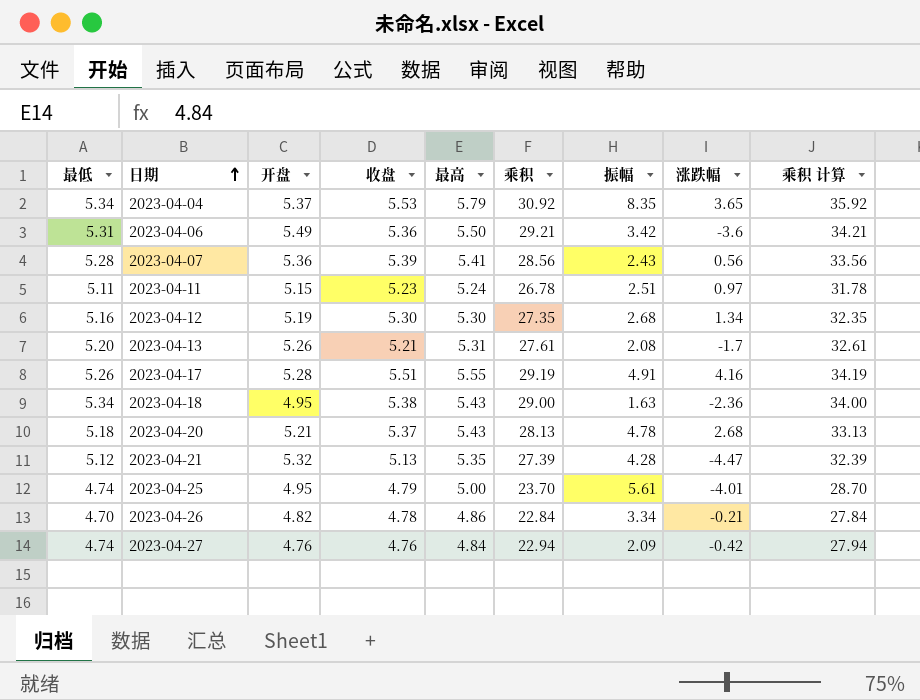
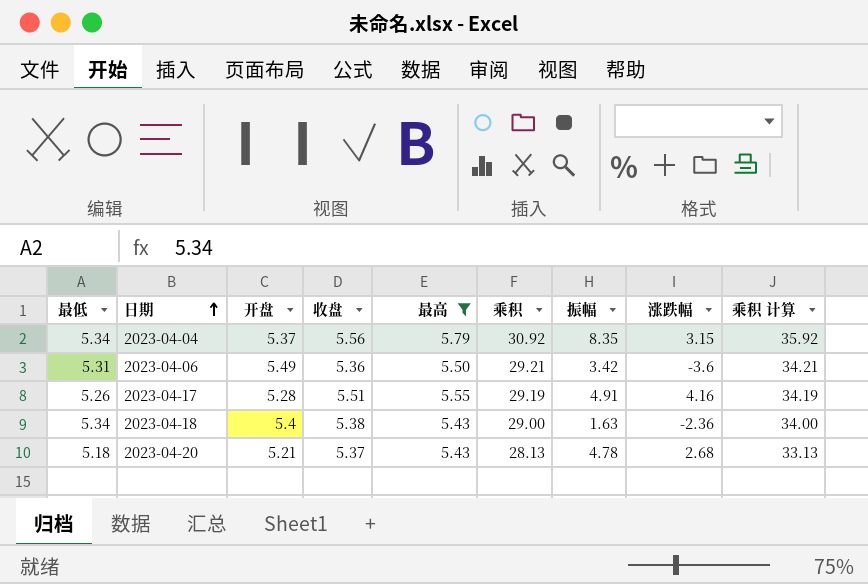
filter: none -> 最高 >= 5.43
2023-04-04 | 收盘: 5.53 -> 5.56
2023-04-04 | 涨跌幅: 3.65 -> 3.15
2023-04-18 | 开盘: 4.95 -> 5.4

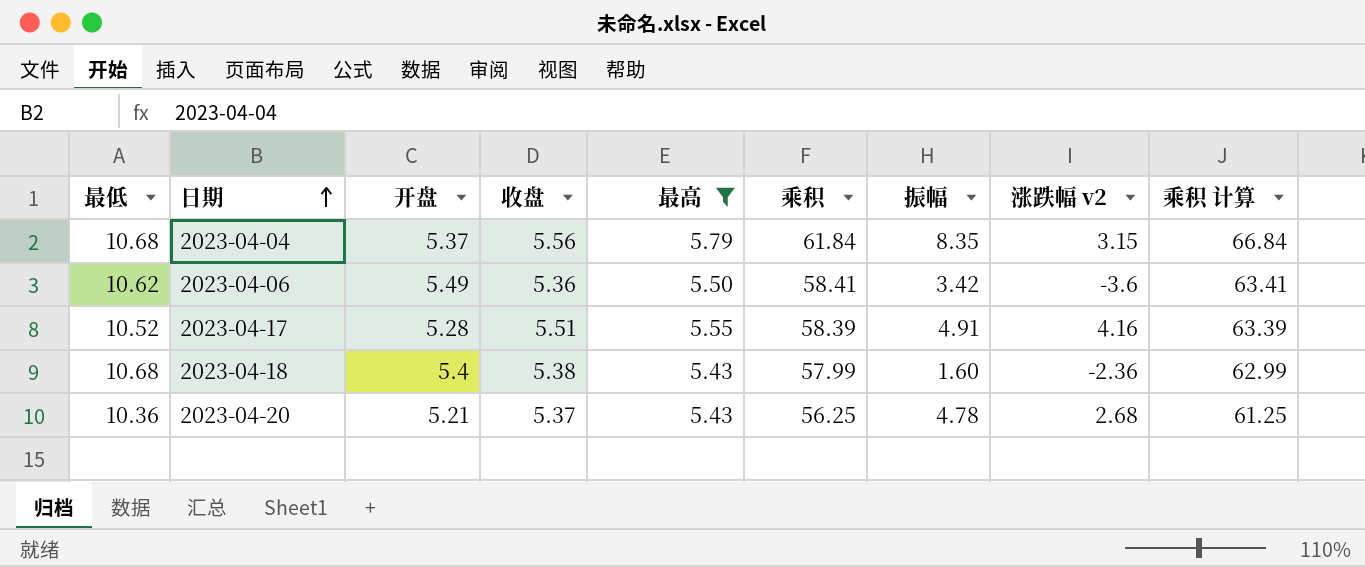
column name: 涨跌幅 -> 涨跌幅 v2
2023-04-04 | 最低: 5.34 -> 10.68
2023-04-04 | 乘积: 30.92 -> 61.84
2023-04-04 | 乘积 计算: 35.92 -> 66.84
2023-04-06 | 最低: 5.31 -> 10.62
2023-04-06 | 乘积: 29.21 -> 58.41
2023-04-06 | 乘积 计算: 34.21 -> 63.41
2023-04-17 | 最低: 5.26 -> 10.52
2023-04-17 | 乘积: 29.19 -> 58.39
2023-04-17 | 乘积 计算: 34.19 -> 63.39
2023-04-18 | 最低: 5.34 -> 10.68
2023-04-18 | 乘积: 29.00 -> 57.99
2023-04-18 | 振幅: 1.63 -> 1.60
2023-04-18 | 乘积 计算: 34.00 -> 62.99
2023-04-20 | 最低: 5.18 -> 10.36
2023-04-20 | 乘积: 28.13 -> 56.25
2023-04-20 | 乘积 计算: 33.13 -> 61.25

